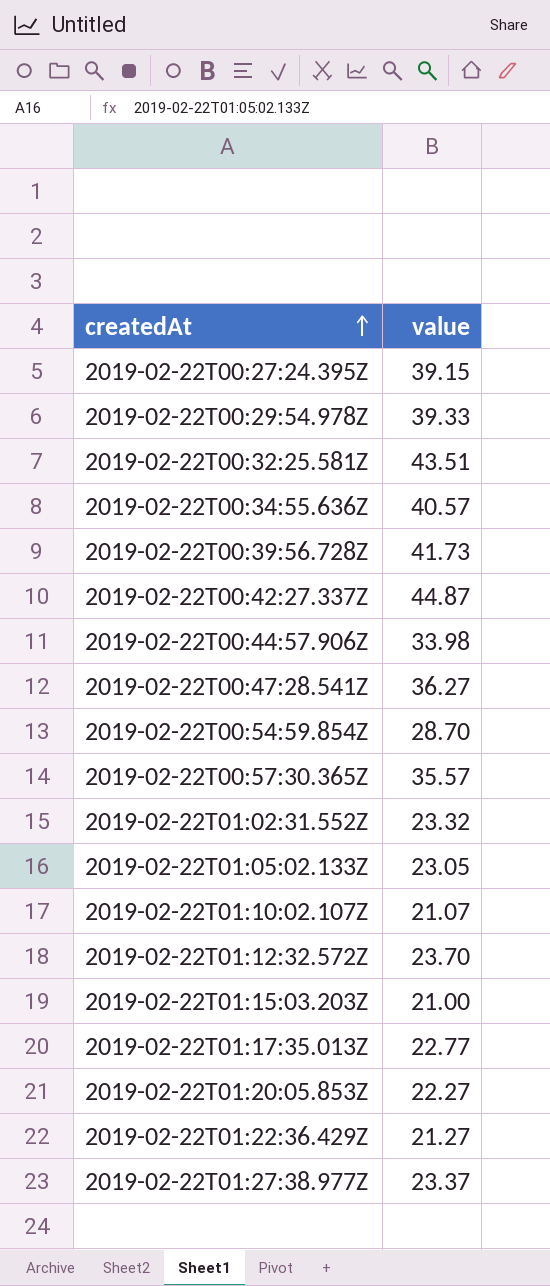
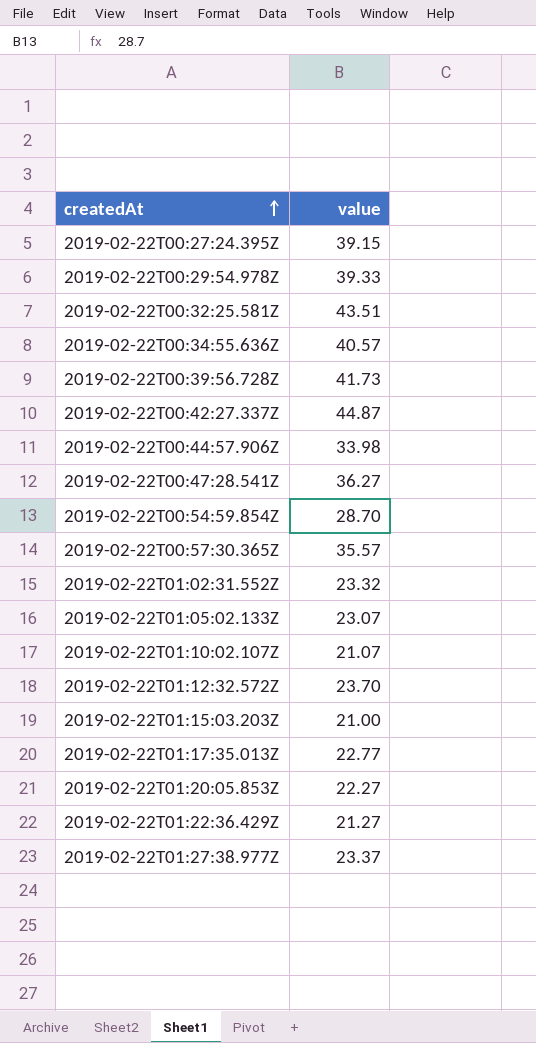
2019-02-22T01:05:02.133Z | value: 23.05 -> 23.07

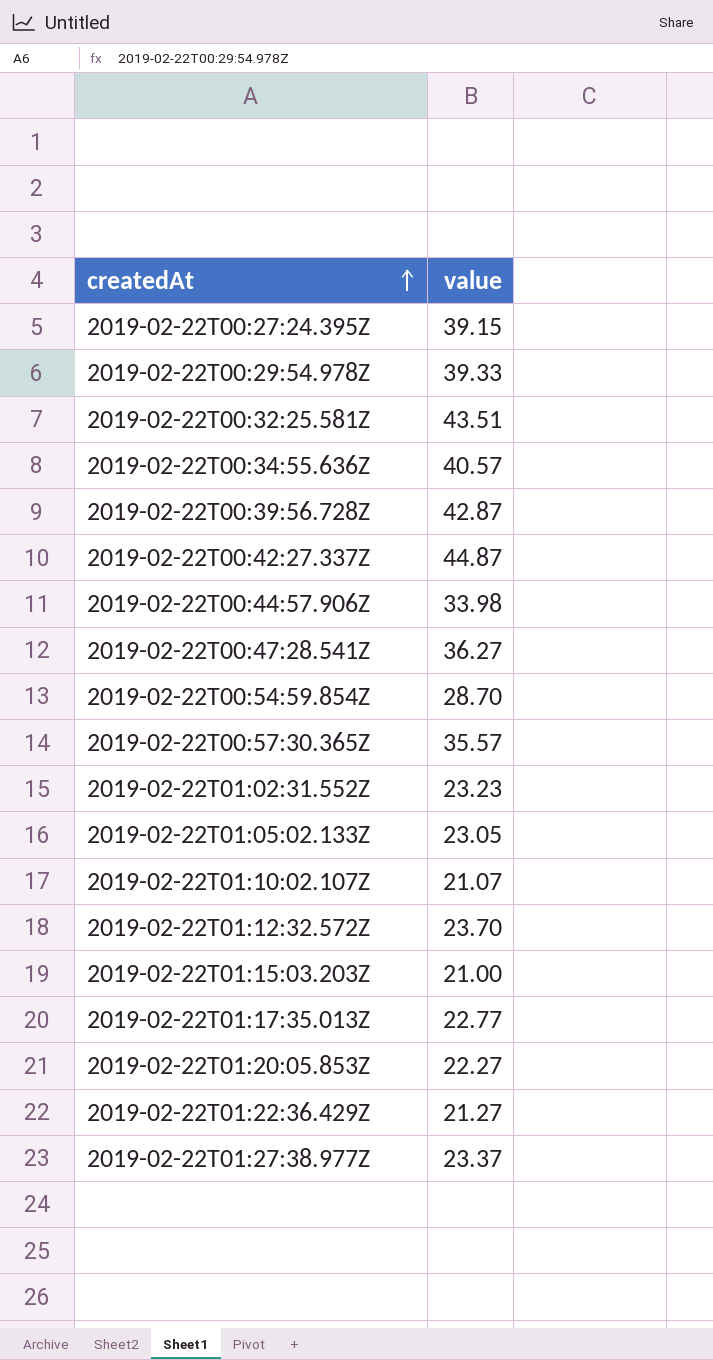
2019-02-22T00:39:56.728Z | value: 41.73 -> 42.87
2019-02-22T01:02:31.552Z | value: 23.32 -> 23.23
2019-02-22T01:05:02.133Z | value: 23.07 -> 23.05

